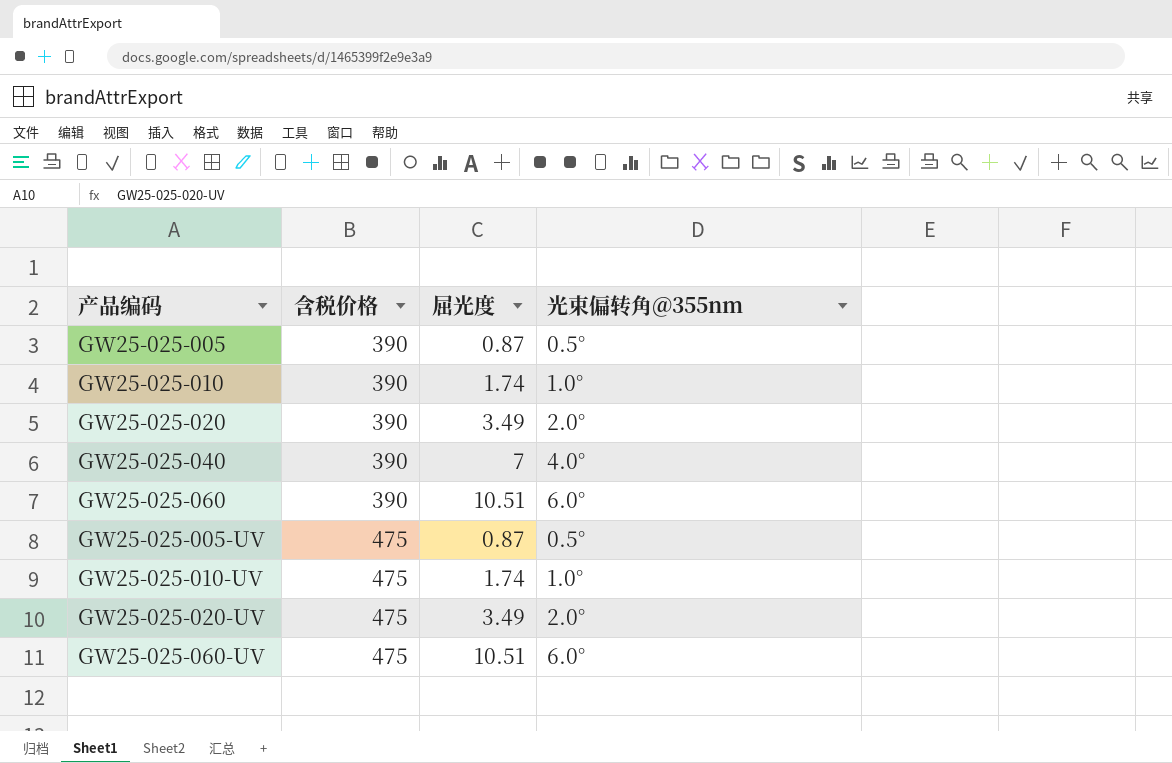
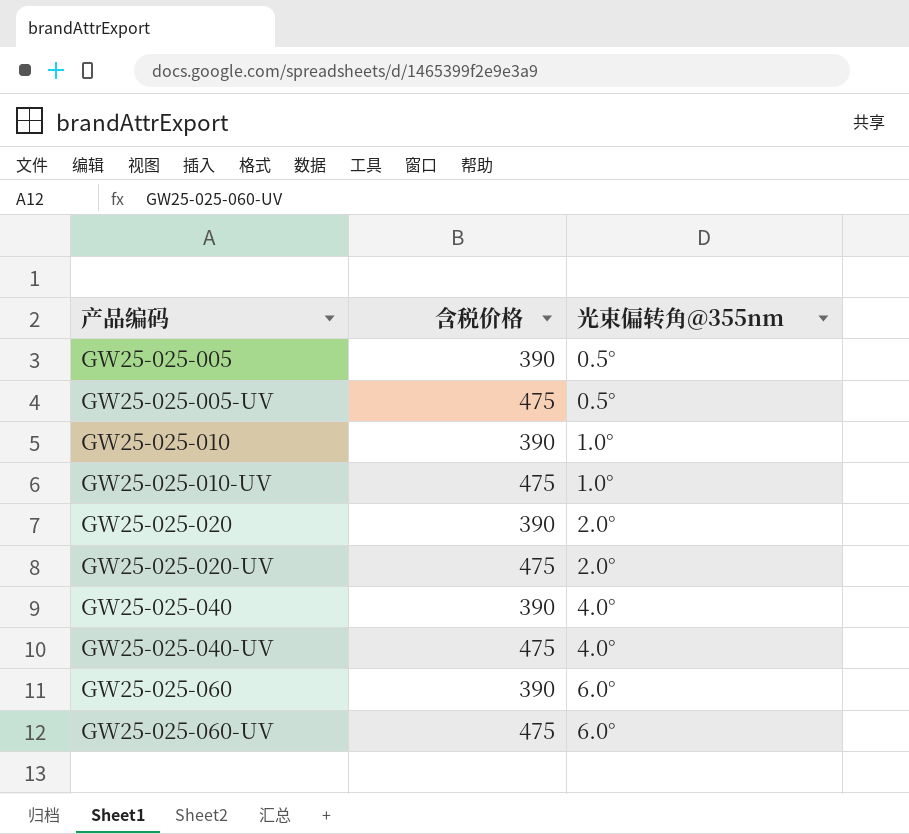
row order: 含税价格 ascending -> 产品编码 ascending
column 屈光度 | position: 3 -> none
row GW25-025-040-UV: none -> 475 | 4.0°

